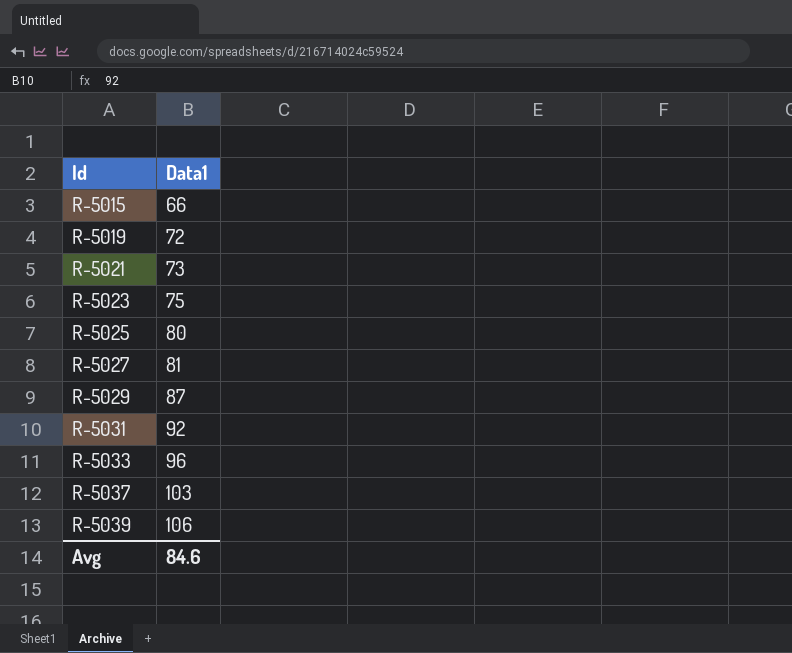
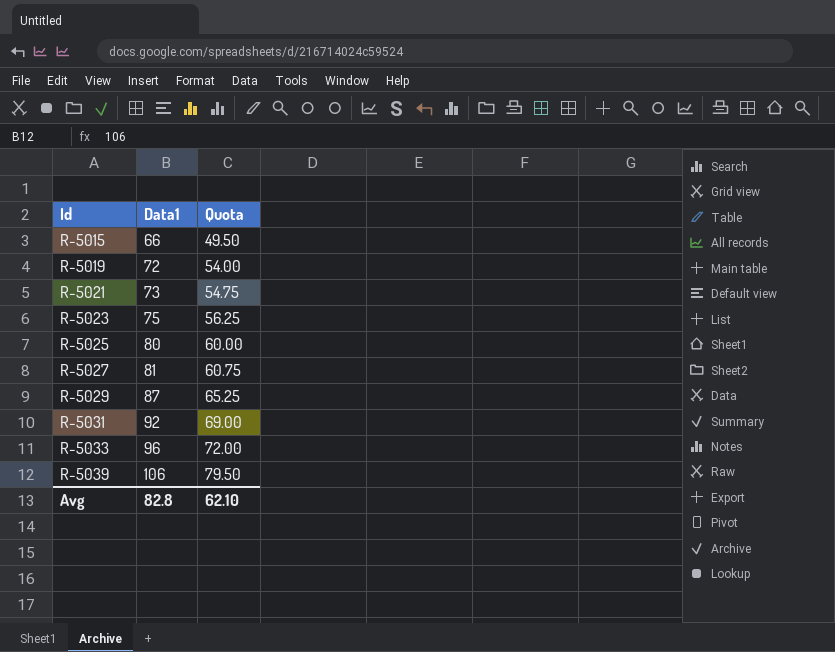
column Quota | formula: none -> [Data1] * 0.75
row R-5037: 103 -> none
Avg | Data1: 84.6 -> 82.8

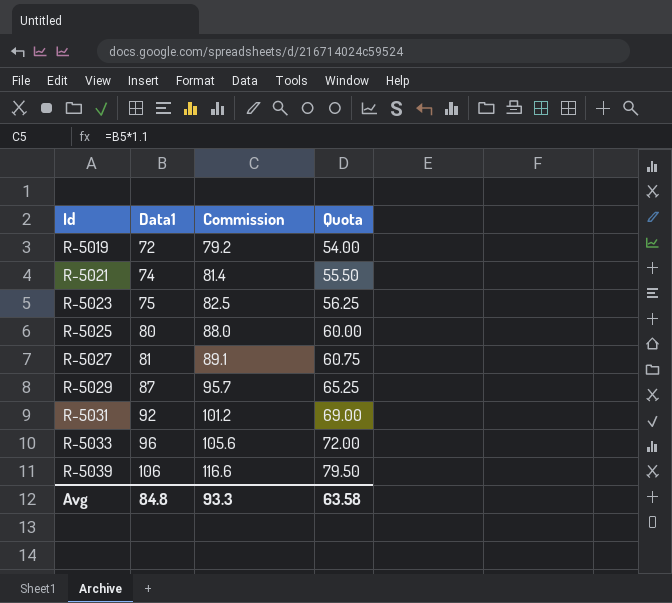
column Commission | formula: none -> [Data1] * 1.1
row R-5015: 66 | 49.50 -> none
R-5021 | Data1: 73 -> 74
R-5021 | Quota: 54.75 -> 55.50
Avg | Data1: 82.8 -> 84.8
Avg | Quota: 62.10 -> 63.58

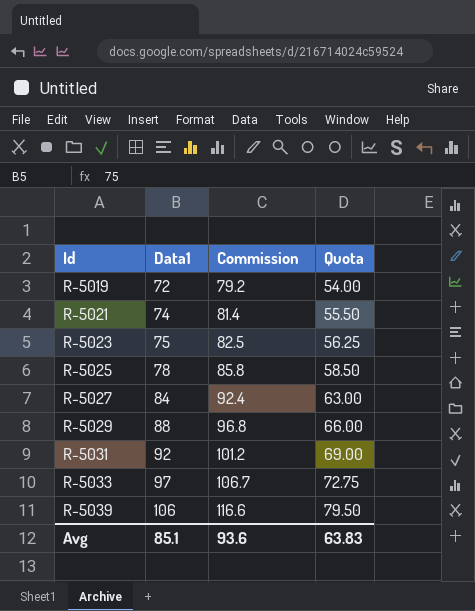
R-5025 | Data1: 80 -> 78
R-5025 | Commission: 88.0 -> 85.8
R-5025 | Quota: 60.00 -> 58.50
R-5027 | Data1: 81 -> 84
R-5027 | Commission: 89.1 -> 92.4
R-5027 | Quota: 60.75 -> 63.00
R-5029 | Data1: 87 -> 88
R-5029 | Commission: 95.7 -> 96.8
R-5029 | Quota: 65.25 -> 66.00
R-5033 | Data1: 96 -> 97
R-5033 | Commission: 105.6 -> 106.7
R-5033 | Quota: 72.00 -> 72.75
Avg | Data1: 84.8 -> 85.1
Avg | Commission: 93.3 -> 93.6
Avg | Quota: 63.58 -> 63.83

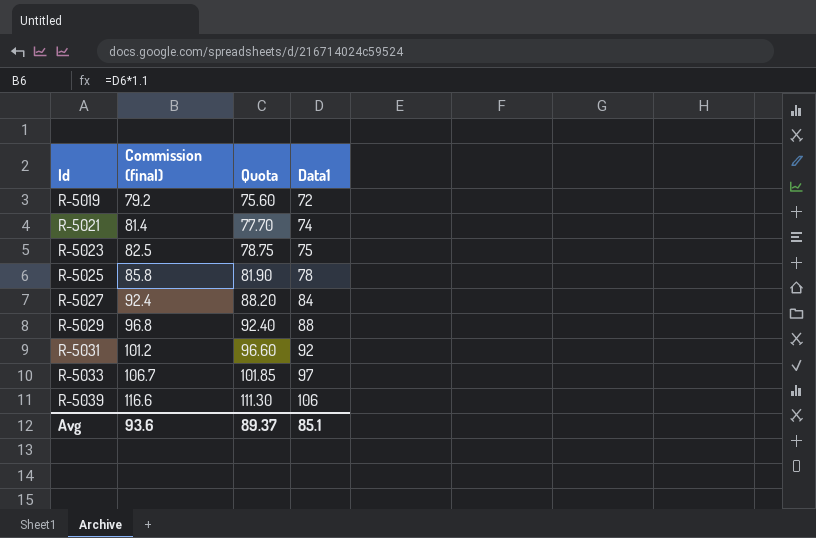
column name: Commission -> Commission (final)
column Quota | formula: [Data1] * 0.75 -> [Data1] * 1.05
column Data1 | position: 2 -> 4
Avg | Quota: 63.83 -> 89.37

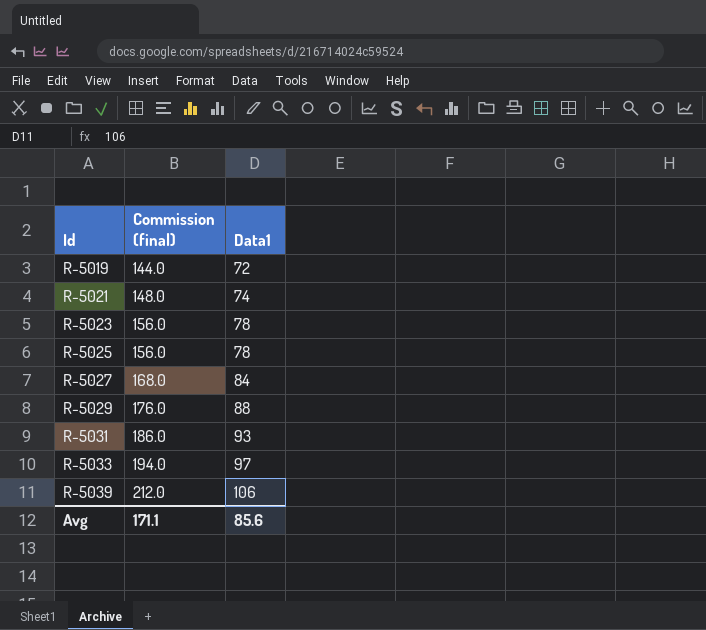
column Quota | formula: [Data1] * 1.05 -> none
column Commission (final) | formula: [Data1] * 1.1 -> [Data1] * 2
R-5023 | Data1: 75 -> 78
R-5031 | Data1: 92 -> 93
Avg | Commission (final): 93.6 -> 171.1
Avg | Data1: 85.1 -> 85.6

